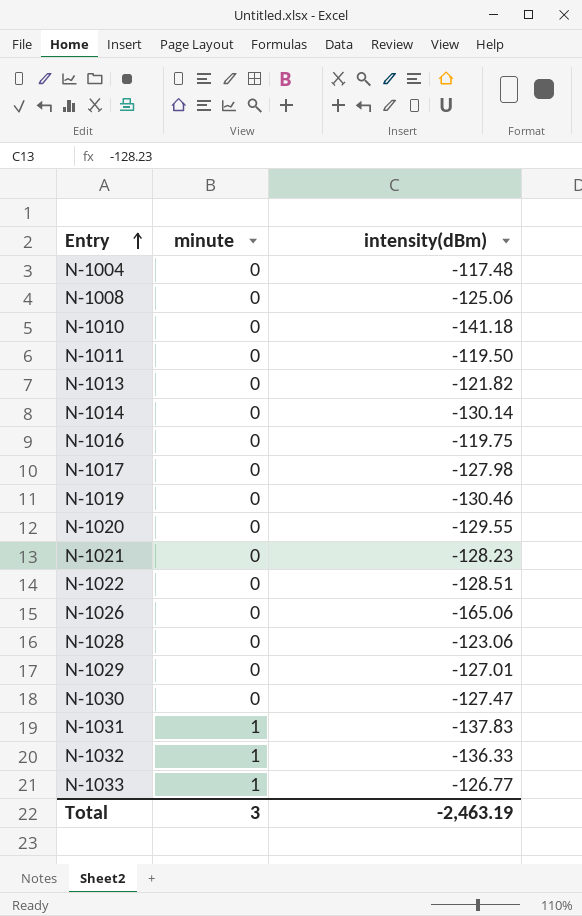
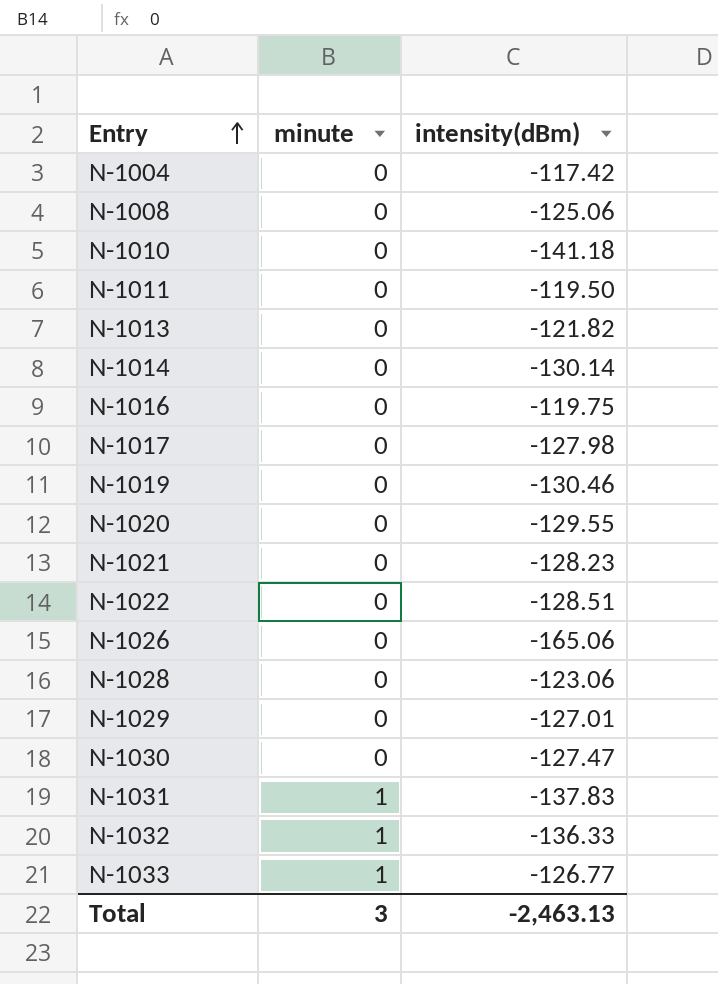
N-1004 | intensity(dBm): -117.48 -> -117.42
Total | intensity(dBm): -2,463.19 -> -2,463.13

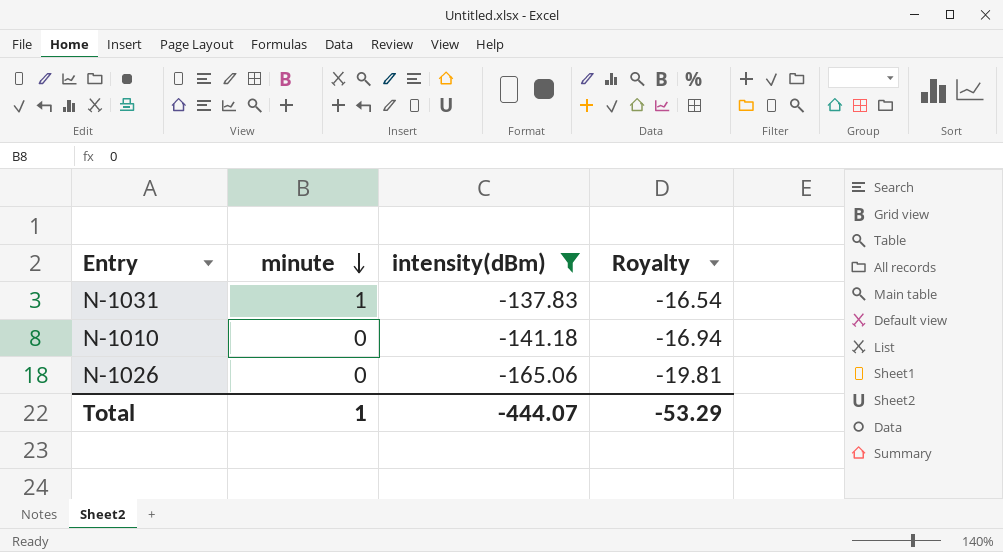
filter: none -> intensity(dBm) <= -137.83
row order: Entry ascending -> minute descending
column Royalty | formula: none -> [intensity(dBm)] * 0.12
Total | minute: 3 -> 1
Total | intensity(dBm): -2,463.13 -> -444.07

